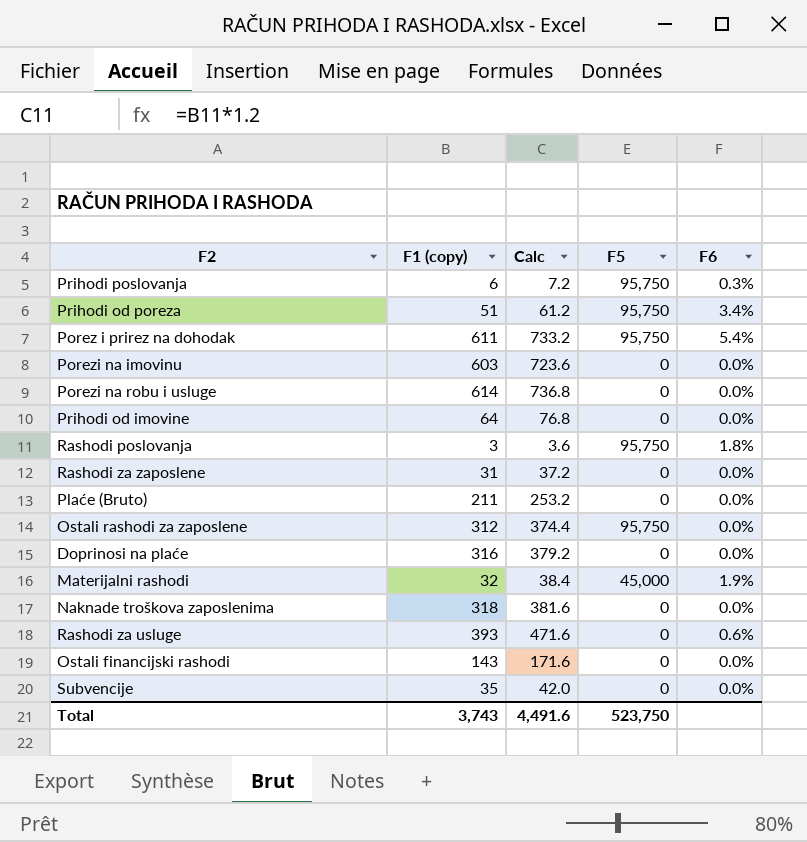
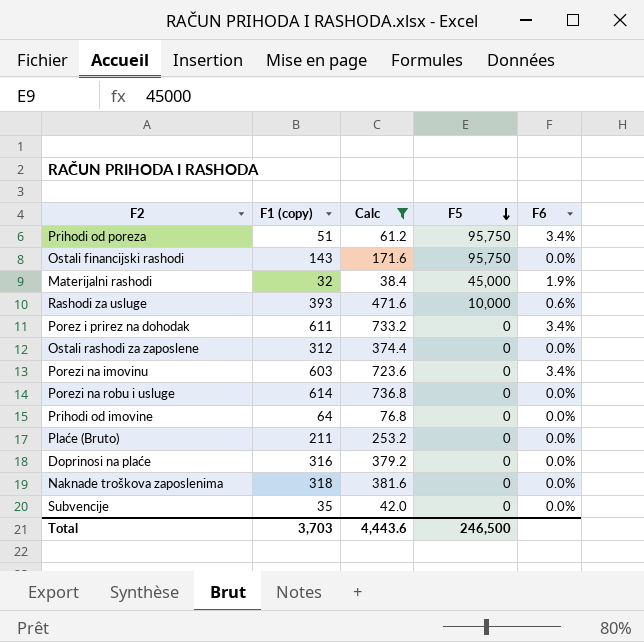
filter: none -> Calc >= 38.4
row order: none -> F5 descending
Ostali financijski rashodi | F5: 0 -> 95,750
Rashodi za usluge | F5: 0 -> 10,000
Porez i prirez na dohodak | F5: 95,750 -> 0
Porez i prirez na dohodak | F6: 5.4% -> 3.4%
Ostali rashodi za zaposlene | F5: 95,750 -> 0
Porezi na imovinu | F6: 0.0% -> 3.4%
Total | F1 (copy): 3,743 -> 3,703
Total | Calc: 4,491.6 -> 4,443.6
Total | F5: 523,750 -> 246,500

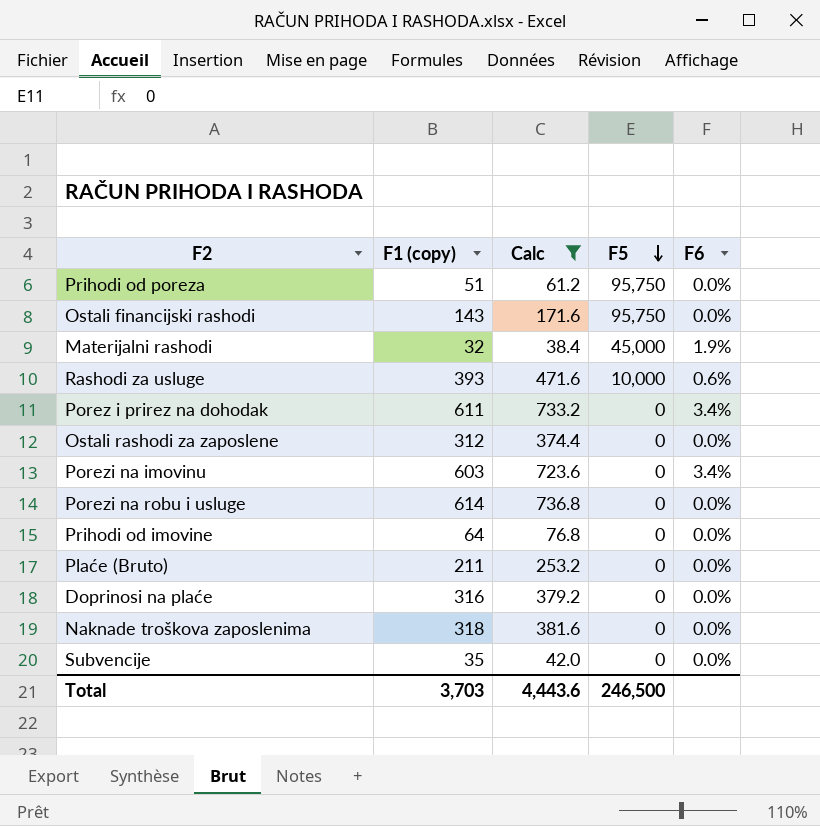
Prihodi od poreza | F6: 3.4% -> 0.0%

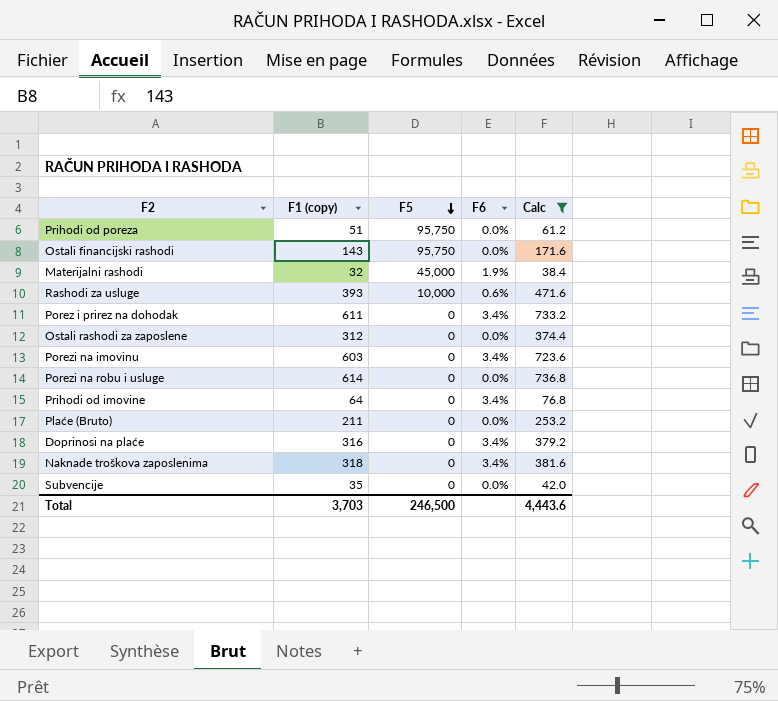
column Calc | position: 3 -> 5
Prihodi od imovine | F6: 0.0% -> 3.4%
Doprinosi na plaće | F6: 0.0% -> 3.4%
Naknade troškova zaposlenima | F6: 0.0% -> 3.4%

